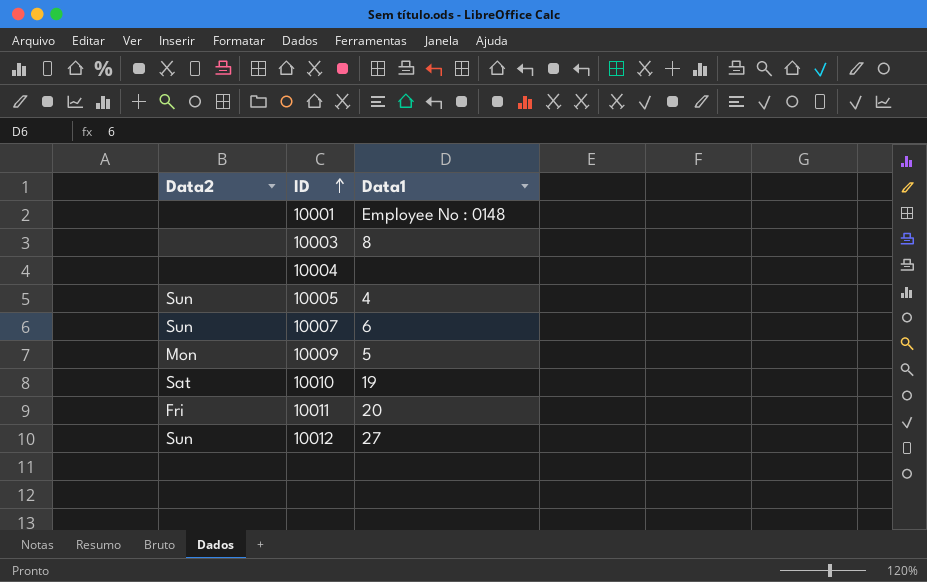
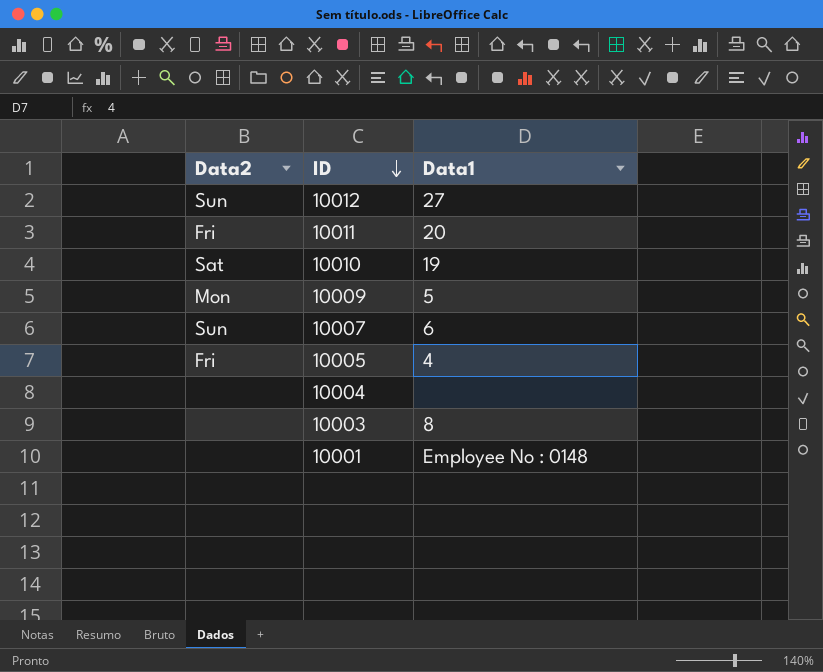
row order: ID ascending -> ID descending
10005 | Data2: Sun -> Fri

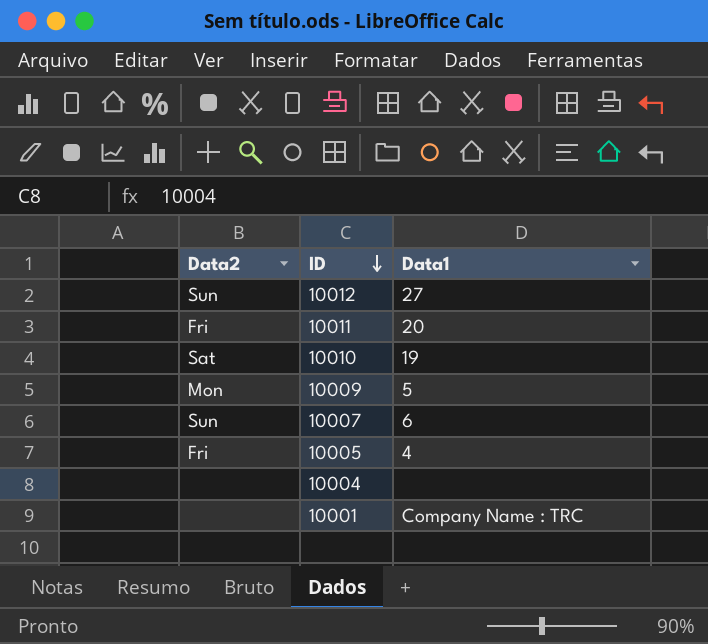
row 10003: none | 8 -> none
10001 | Data1: Employee No : 0148 -> Company Name : TRC

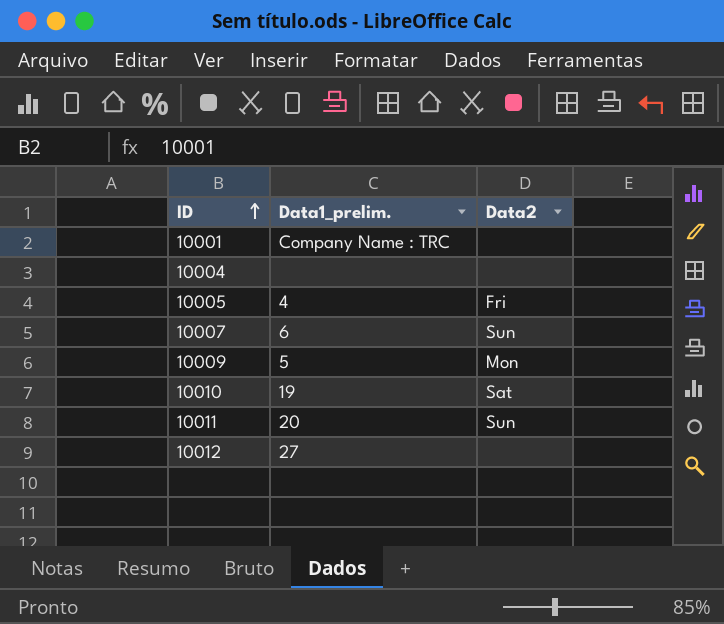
row order: ID descending -> ID ascending
column name: Data1 -> Data1_prelim.
column Data2 | position: 1 -> 3
10011 | Data2: Fri -> Sun
10012 | Data2: Sun -> none

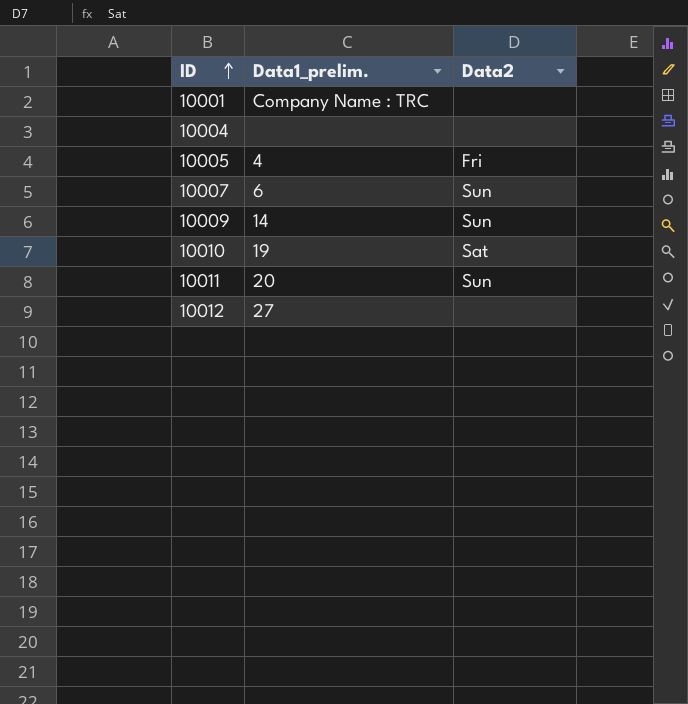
10009 | Data1_prelim.: 5 -> 14
10009 | Data2: Mon -> Sun

